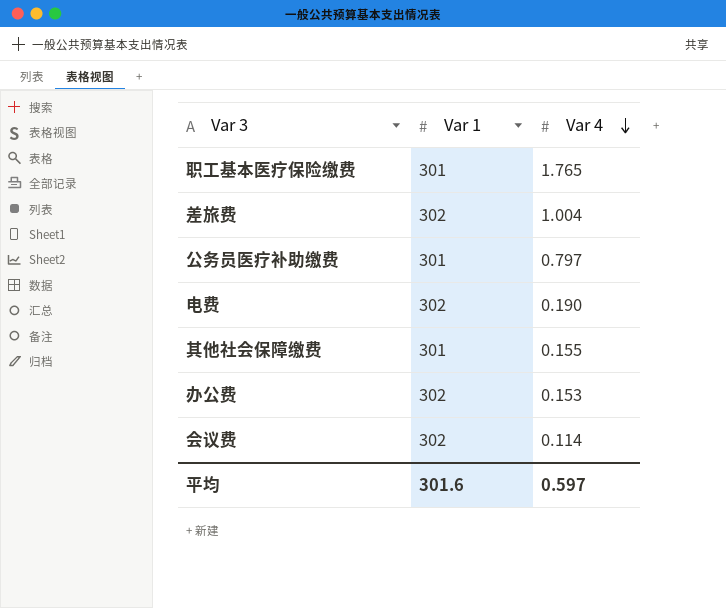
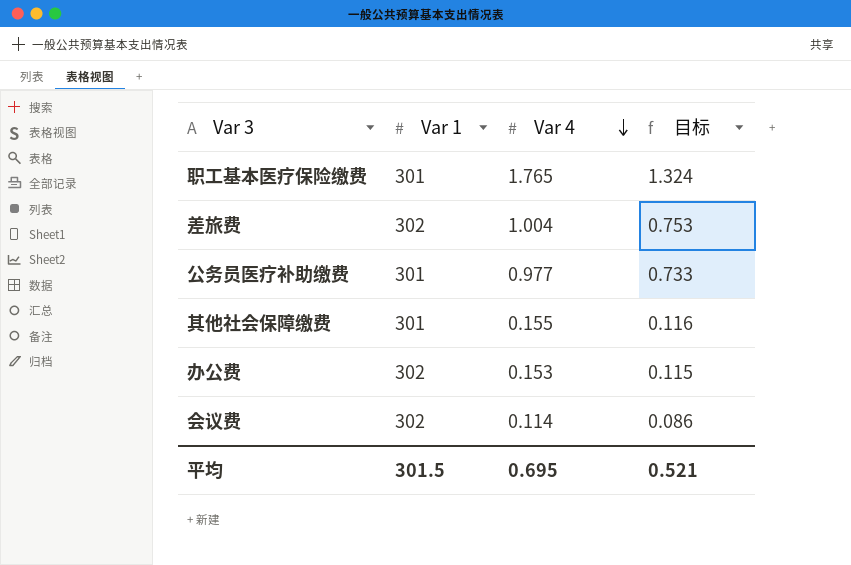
column 目标 | formula: none -> [Var 4] * 0.75
row 电费: 302 | 0.190 -> none
公务员医疗补助缴费 | Var 4: 0.797 -> 0.977
平均 | Var 1: 301.6 -> 301.5
平均 | Var 4: 0.597 -> 0.695

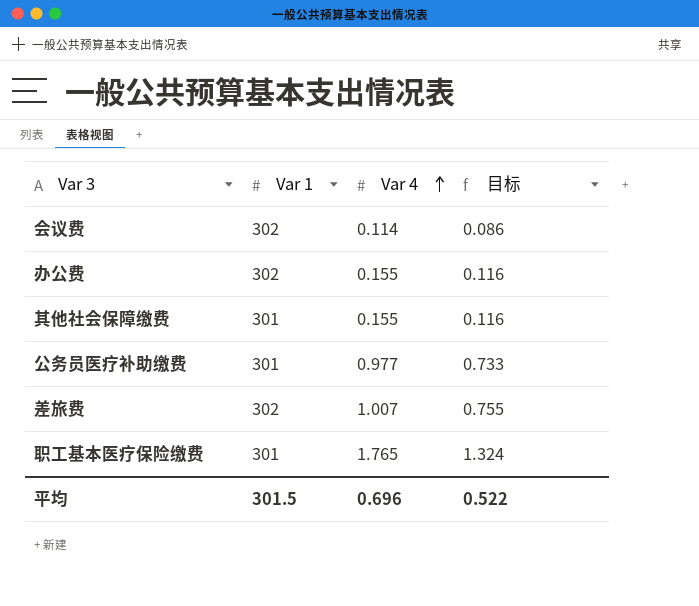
row order: Var 4 descending -> Var 4 ascending
办公费 | Var 4: 0.153 -> 0.155
办公费 | 目标: 0.115 -> 0.116
差旅费 | Var 4: 1.004 -> 1.007
差旅费 | 目标: 0.753 -> 0.755
平均 | Var 4: 0.695 -> 0.696
平均 | 目标: 0.521 -> 0.522

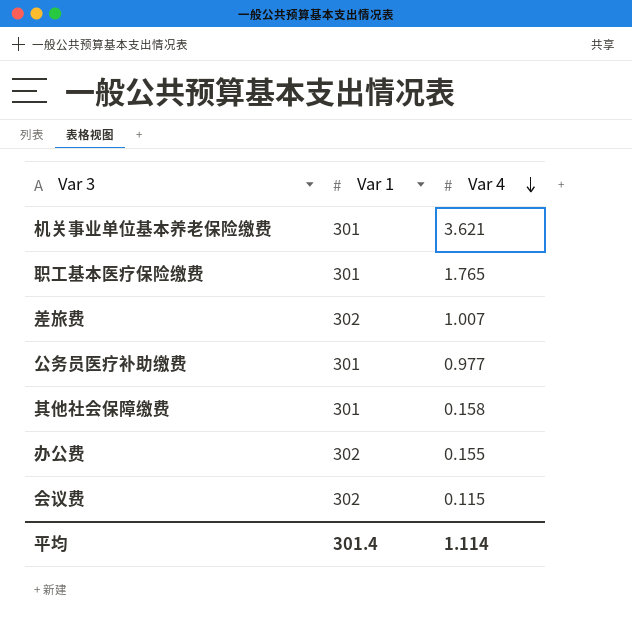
row order: Var 4 ascending -> Var 4 descending
column 目标 | formula: [Var 4] * 0.75 -> none
row 机关事业单位基本养老保险缴费: none -> 301 | 3.621
其他社会保障缴费 | Var 4: 0.155 -> 0.158
会议费 | Var 4: 0.114 -> 0.115
平均 | Var 1: 301.5 -> 301.4
平均 | Var 4: 0.696 -> 1.114

